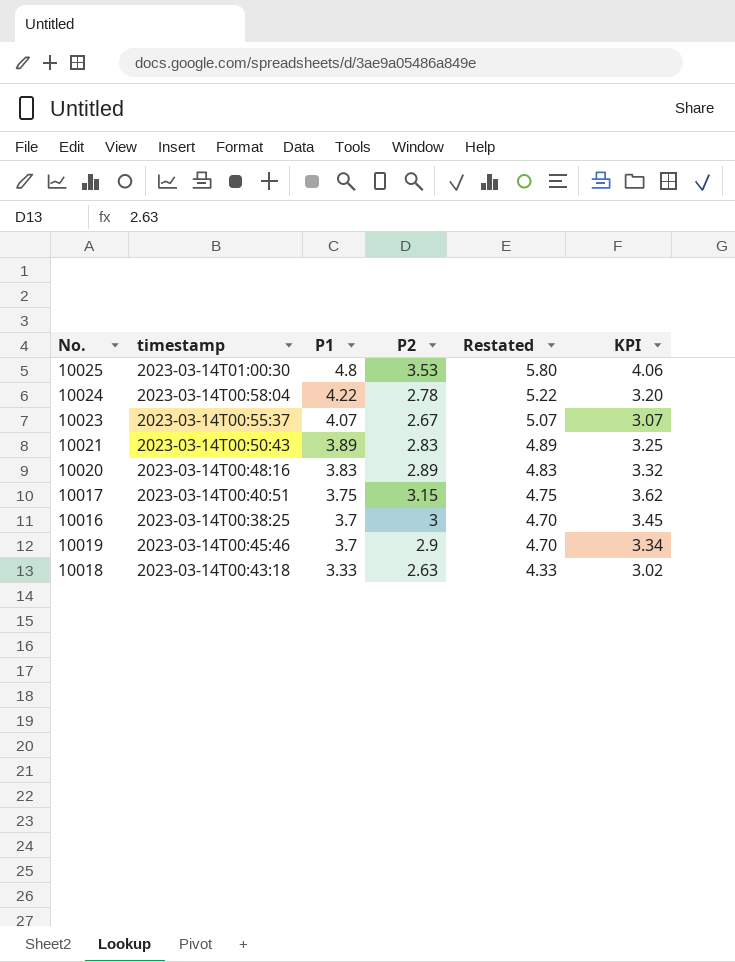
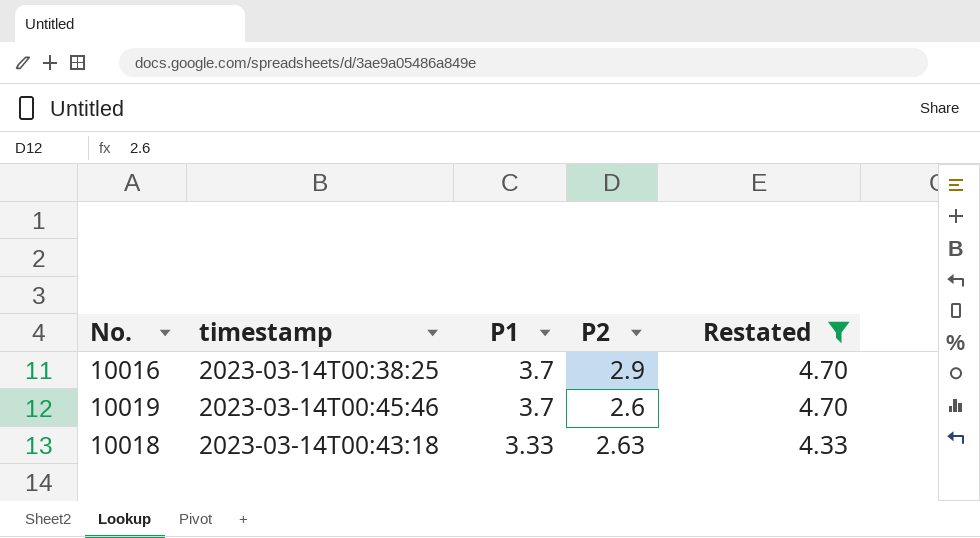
filter: none -> Restated <= 4.70
column KPI | formula: [P2] * 1.15 -> none
10016 | P2: 3 -> 2.9
10019 | P2: 2.9 -> 2.6

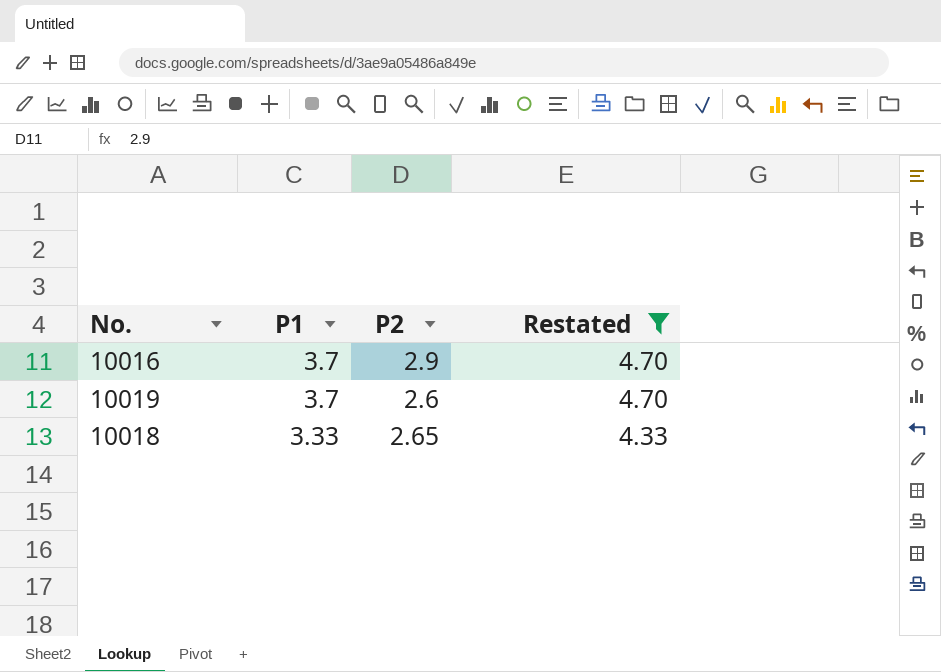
column timestamp | position: 2 -> none
10018 | P2: 2.63 -> 2.65

